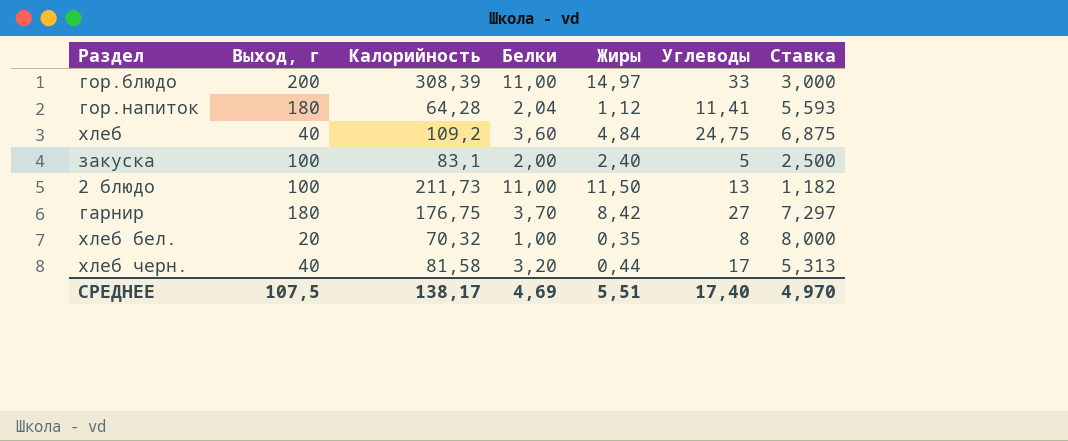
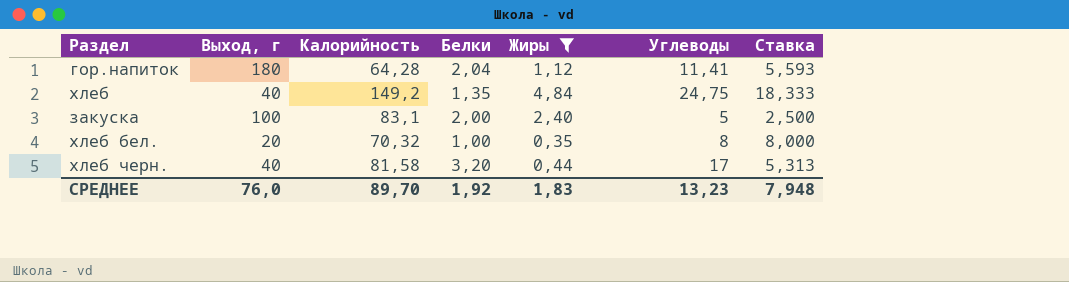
filter: none -> Жиры <= 4,84
хлеб | Калорийность: 109,2 -> 149,2
хлеб | Белки: 3,60 -> 1,35
хлеб | Ставка: 6,875 -> 18,333
СРЕДНЕЕ | Выход, г: 107,5 -> 76,0
СРЕДНЕЕ | Калорийность: 138,17 -> 89,70
СРЕДНЕЕ | Белки: 4,69 -> 1,92
СРЕДНЕЕ | Жиры: 5,51 -> 1,83
СРЕДНЕЕ | Углеводы: 17,40 -> 13,23
СРЕДНЕЕ | Ставка: 4,970 -> 7,948

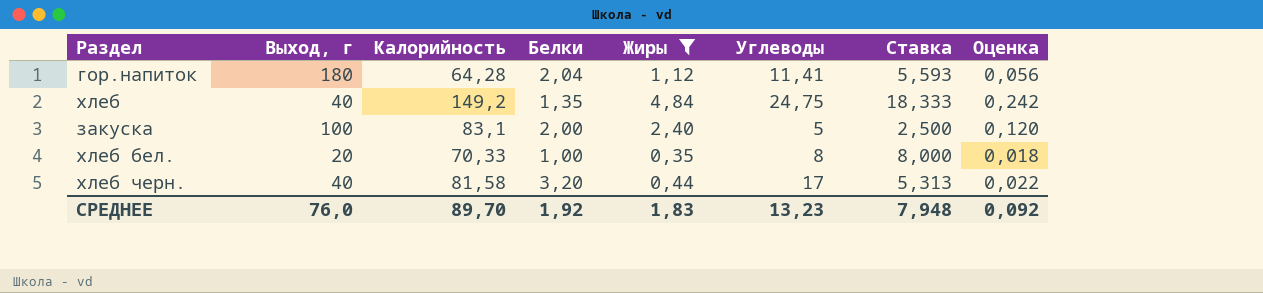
column Оценка | formula: none -> [Жиры] * 0,05
хлеб бел. | Калорийность: 70,32 -> 70,33

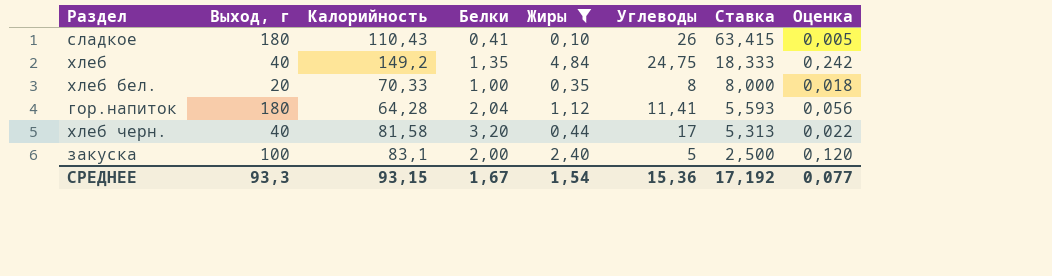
row order: none -> Ставка descending
row сладкое: none -> 180 | 110,43 | 0,41 | 0,10 | 26 | 63,415 | 0,005
СРЕДНЕЕ | Выход, г: 76,0 -> 93,3
СРЕДНЕЕ | Калорийность: 89,70 -> 93,15
СРЕДНЕЕ | Белки: 1,92 -> 1,67
СРЕДНЕЕ | Жиры: 1,83 -> 1,54
СРЕДНЕЕ | Углеводы: 13,23 -> 15,36
СРЕДНЕЕ | Ставка: 7,948 -> 17,192
СРЕДНЕЕ | Оценка: 0,092 -> 0,077

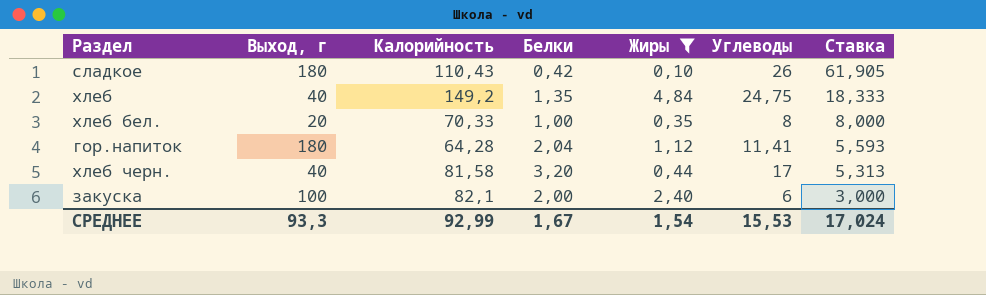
column Оценка | formula: [Жиры] * 0,05 -> none
сладкое | Белки: 0,41 -> 0,42
сладкое | Ставка: 63,415 -> 61,905
закуска | Калорийность: 83,1 -> 82,1
закуска | Углеводы: 5 -> 6
закуска | Ставка: 2,500 -> 3,000
СРЕДНЕЕ | Калорийность: 93,15 -> 92,99
СРЕДНЕЕ | Углеводы: 15,36 -> 15,53
СРЕДНЕЕ | Ставка: 17,192 -> 17,024

